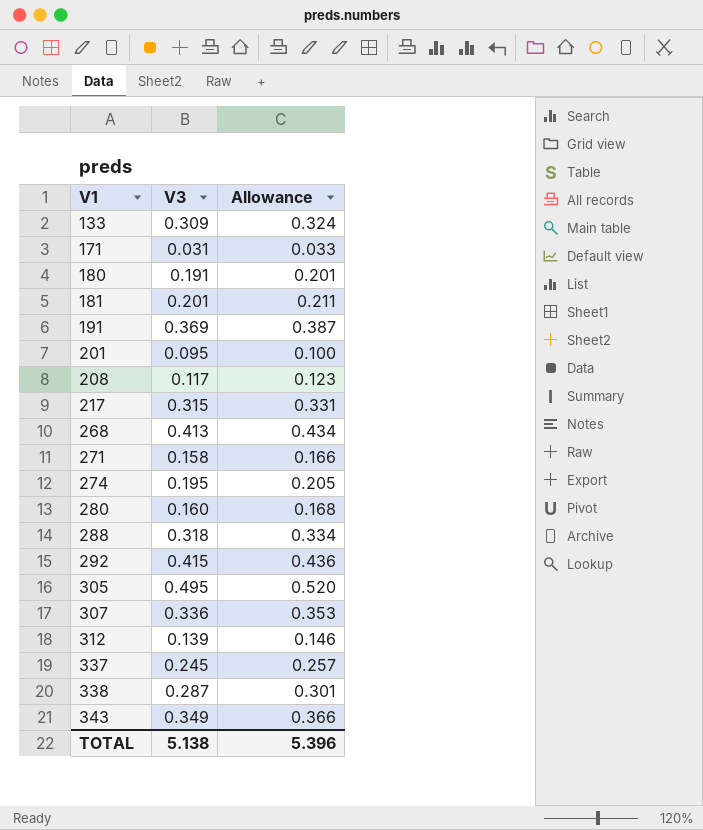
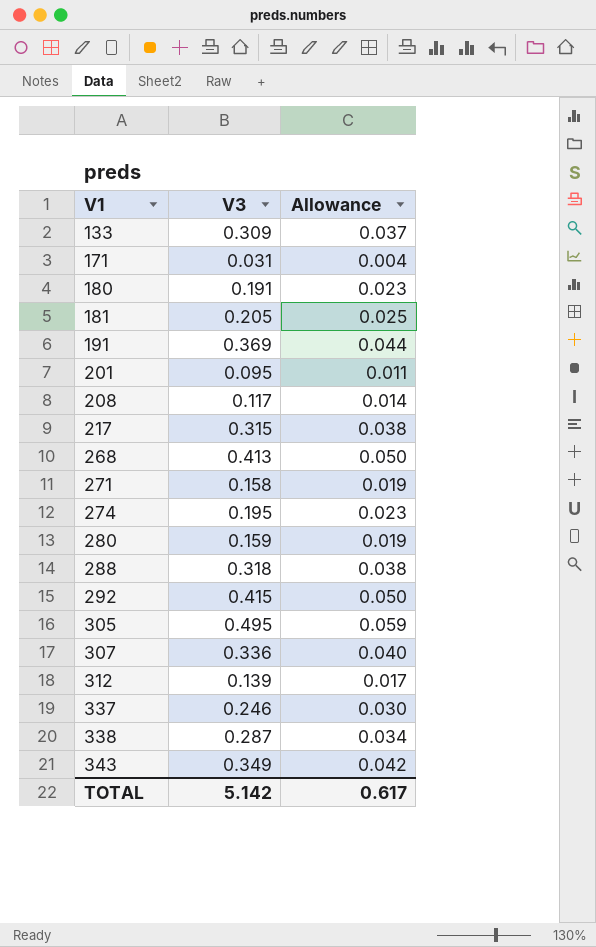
column Allowance | formula: [V3] * 1.05 -> [V3] * 0.12
181 | V3: 0.201 -> 0.205
280 | V3: 0.160 -> 0.159
337 | V3: 0.245 -> 0.246
TOTAL | V3: 5.138 -> 5.142
TOTAL | Allowance: 5.396 -> 0.617

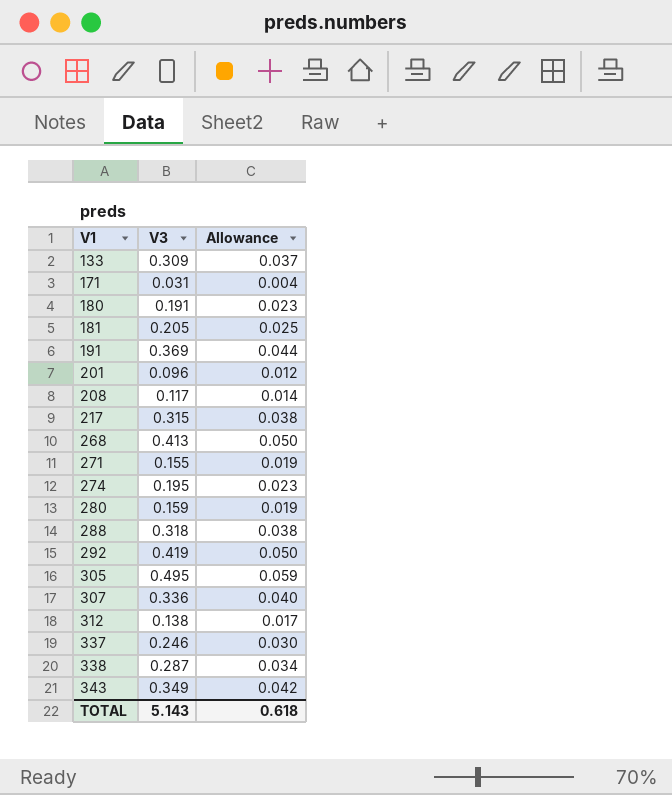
201 | V3: 0.095 -> 0.096
201 | Allowance: 0.011 -> 0.012
271 | V3: 0.158 -> 0.155
292 | V3: 0.415 -> 0.419
312 | V3: 0.139 -> 0.138
TOTAL | V3: 5.142 -> 5.143
TOTAL | Allowance: 0.617 -> 0.618

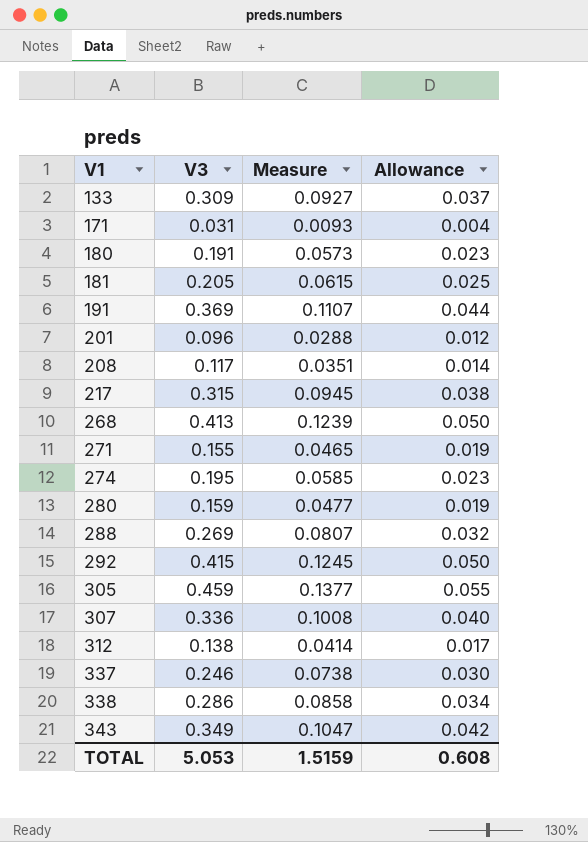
column Measure | formula: none -> [V3] * 0.3
288 | V3: 0.318 -> 0.269
288 | Allowance: 0.038 -> 0.032
292 | V3: 0.419 -> 0.415
305 | V3: 0.495 -> 0.459
305 | Allowance: 0.059 -> 0.055
338 | V3: 0.287 -> 0.286
TOTAL | V3: 5.143 -> 5.053
TOTAL | Allowance: 0.618 -> 0.608

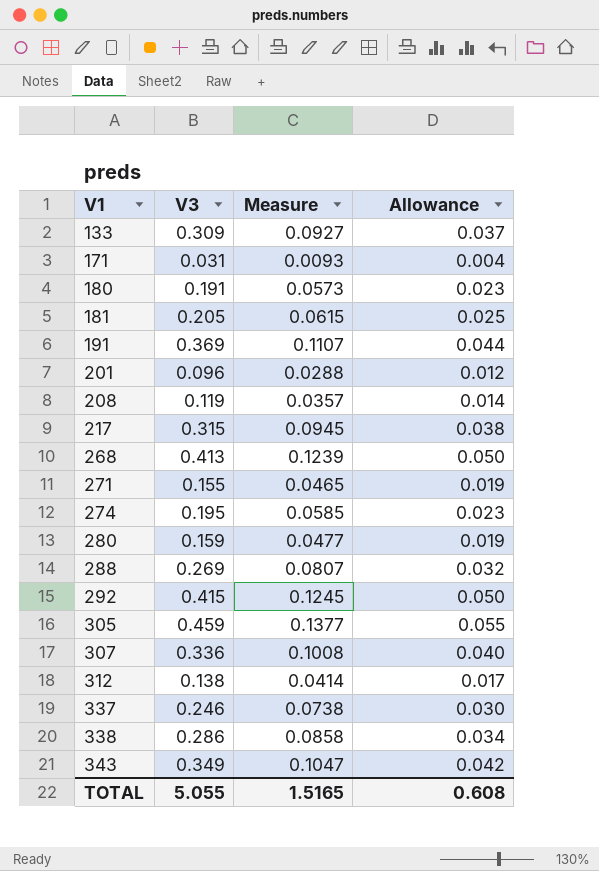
208 | V3: 0.117 -> 0.119
208 | Measure: 0.0351 -> 0.0357
TOTAL | V3: 5.053 -> 5.055
TOTAL | Measure: 1.5159 -> 1.5165

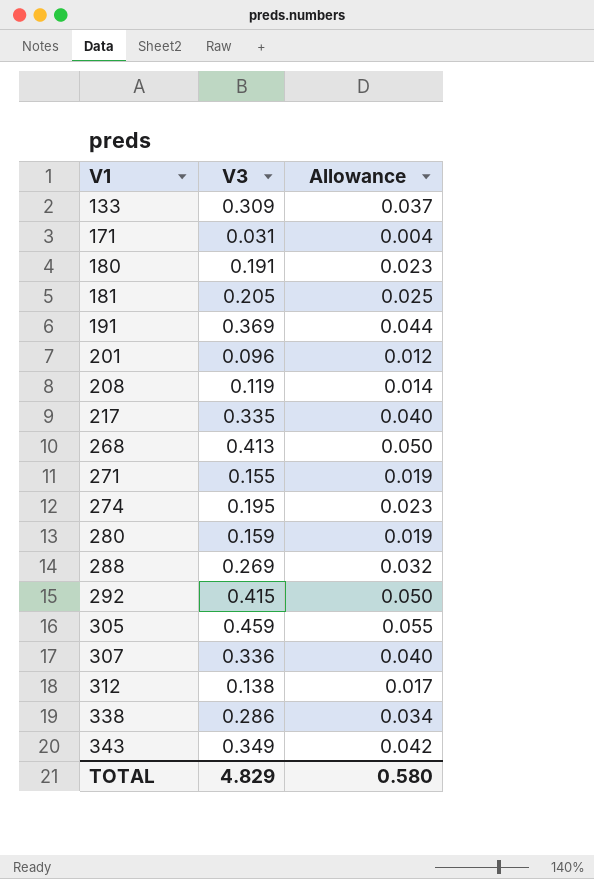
column Measure | formula: [V3] * 0.3 -> none
row 337: 0.246 | 0.0738 | 0.030 -> none
217 | V3: 0.315 -> 0.335
217 | Allowance: 0.038 -> 0.040
TOTAL | V3: 5.055 -> 4.829
TOTAL | Allowance: 0.608 -> 0.580

